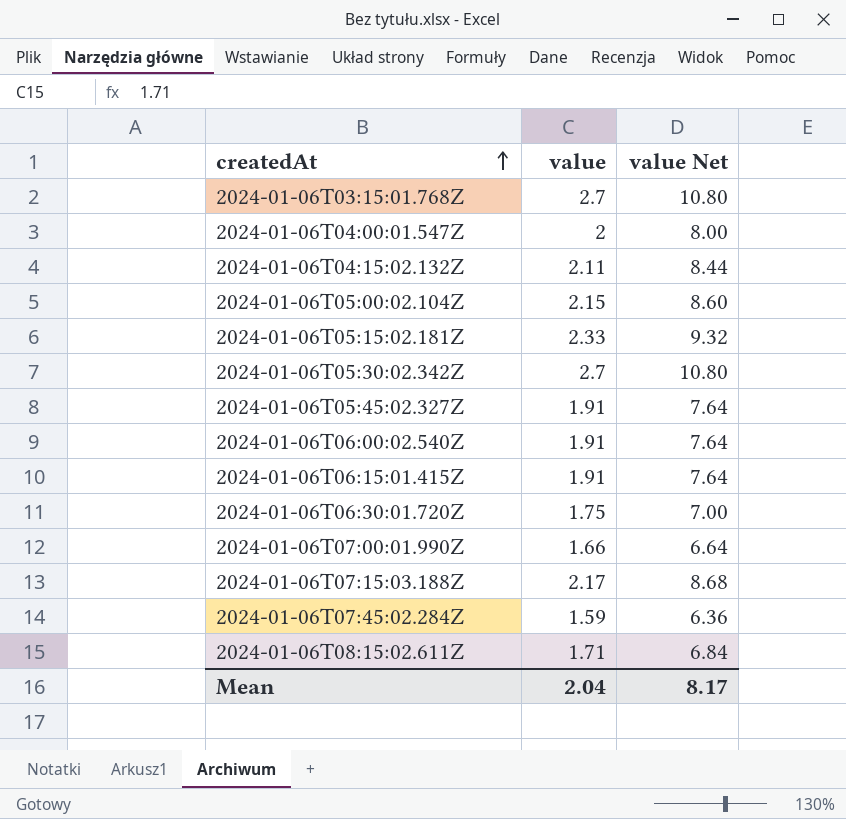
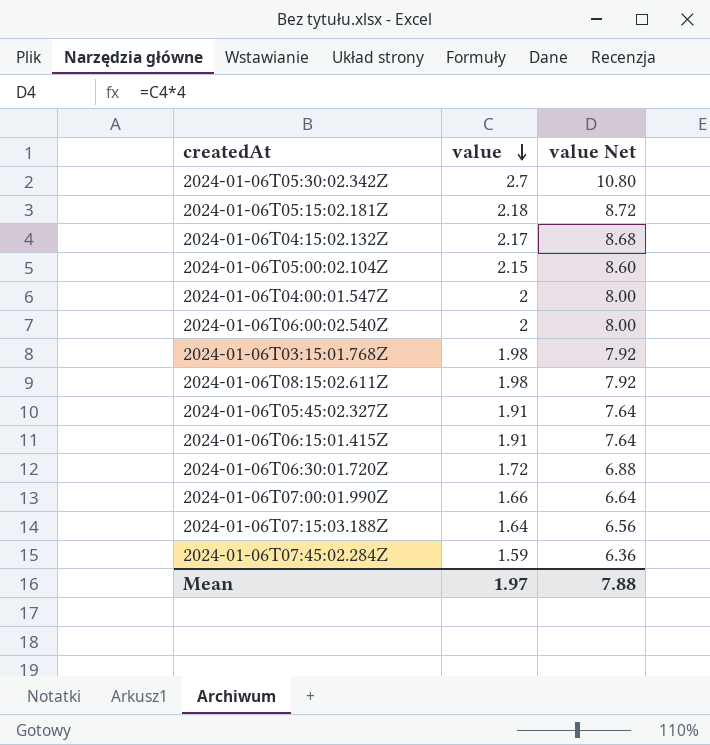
row order: createdAt ascending -> value descending
2024-01-06T05:15:02.181Z | value: 2.33 -> 2.18
2024-01-06T05:15:02.181Z | value Net: 9.32 -> 8.72
2024-01-06T04:15:02.132Z | value: 2.11 -> 2.17
2024-01-06T04:15:02.132Z | value Net: 8.44 -> 8.68
2024-01-06T06:00:02.540Z | value: 1.91 -> 2
2024-01-06T06:00:02.540Z | value Net: 7.64 -> 8.00
2024-01-06T03:15:01.768Z | value: 2.7 -> 1.98
2024-01-06T03:15:01.768Z | value Net: 10.80 -> 7.92
2024-01-06T08:15:02.611Z | value: 1.71 -> 1.98
2024-01-06T08:15:02.611Z | value Net: 6.84 -> 7.92
2024-01-06T06:30:01.720Z | value: 1.75 -> 1.72
2024-01-06T06:30:01.720Z | value Net: 7.00 -> 6.88
2024-01-06T07:15:03.188Z | value: 2.17 -> 1.64
2024-01-06T07:15:03.188Z | value Net: 8.68 -> 6.56
Mean | value: 2.04 -> 1.97
Mean | value Net: 8.17 -> 7.88

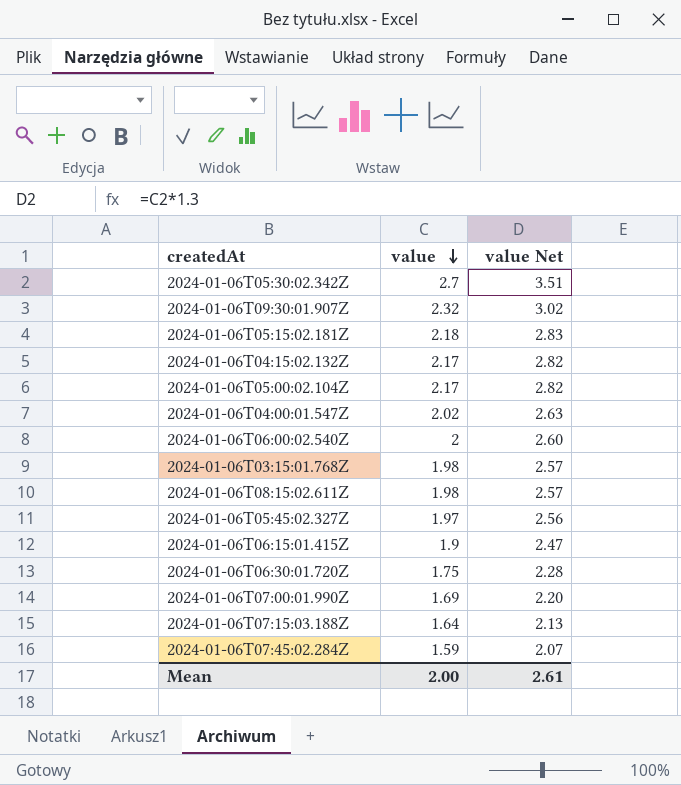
column value Net | formula: [value] * 4 -> [value] * 1.3
row 2024-01-06T09:30:01.907Z: none -> 2.32 | 3.02
2024-01-06T05:00:02.104Z | value: 2.15 -> 2.17
2024-01-06T04:00:01.547Z | value: 2 -> 2.02
2024-01-06T05:45:02.327Z | value: 1.91 -> 1.97
2024-01-06T06:15:01.415Z | value: 1.91 -> 1.9
2024-01-06T06:30:01.720Z | value: 1.72 -> 1.75
2024-01-06T07:00:01.990Z | value: 1.66 -> 1.69
Mean | value: 1.97 -> 2.00
Mean | value Net: 7.88 -> 2.61

